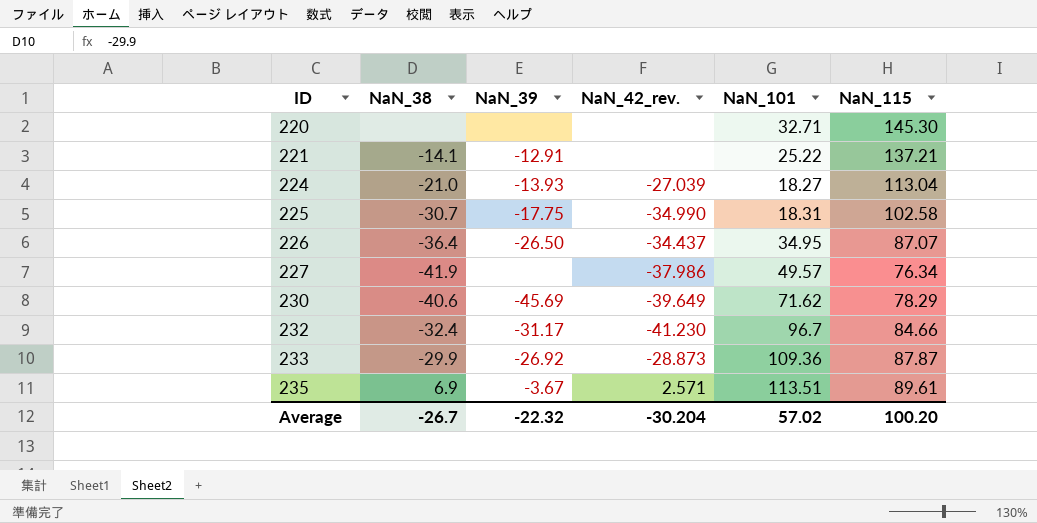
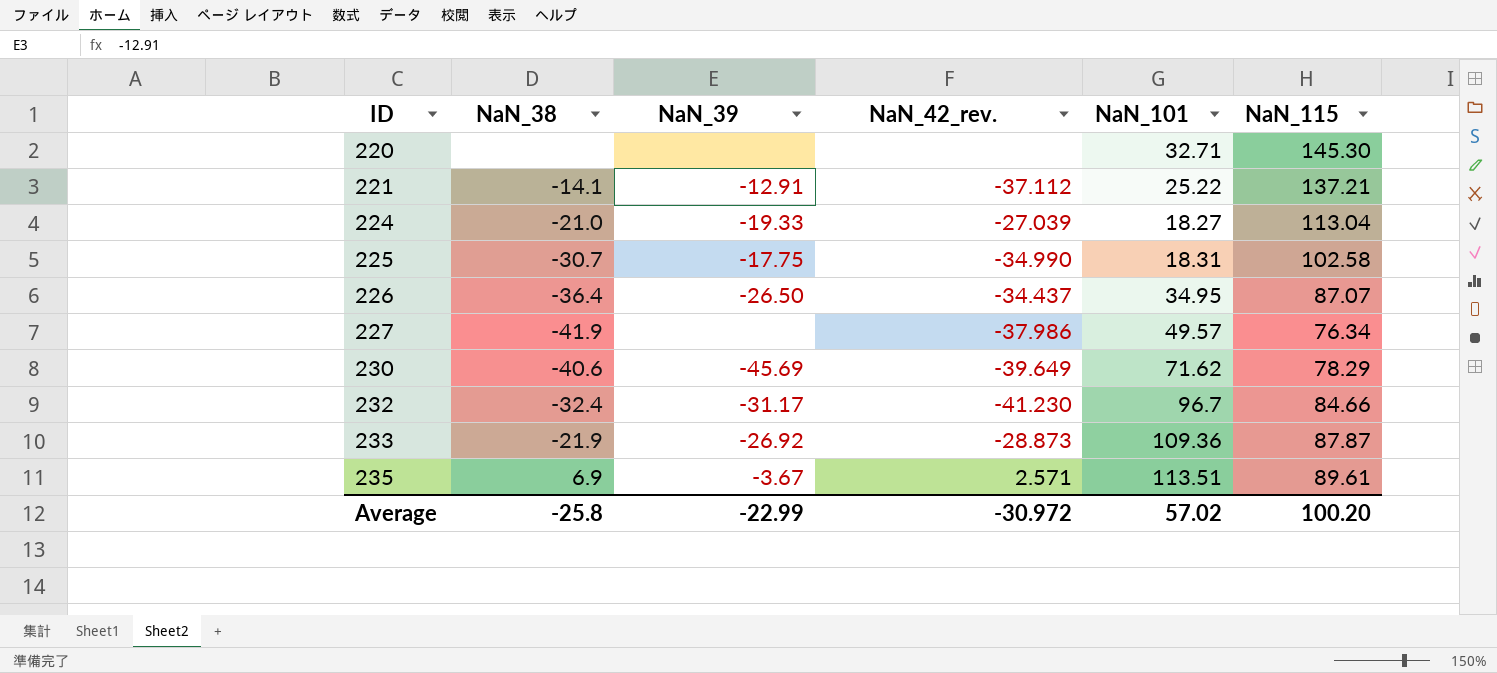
221 | NaN_42_rev.: none -> -37.112
224 | NaN_39: -13.93 -> -19.33
233 | NaN_38: -29.9 -> -21.9
Average | NaN_38: -26.7 -> -25.8
Average | NaN_39: -22.32 -> -22.99
Average | NaN_42_rev.: -30.204 -> -30.972

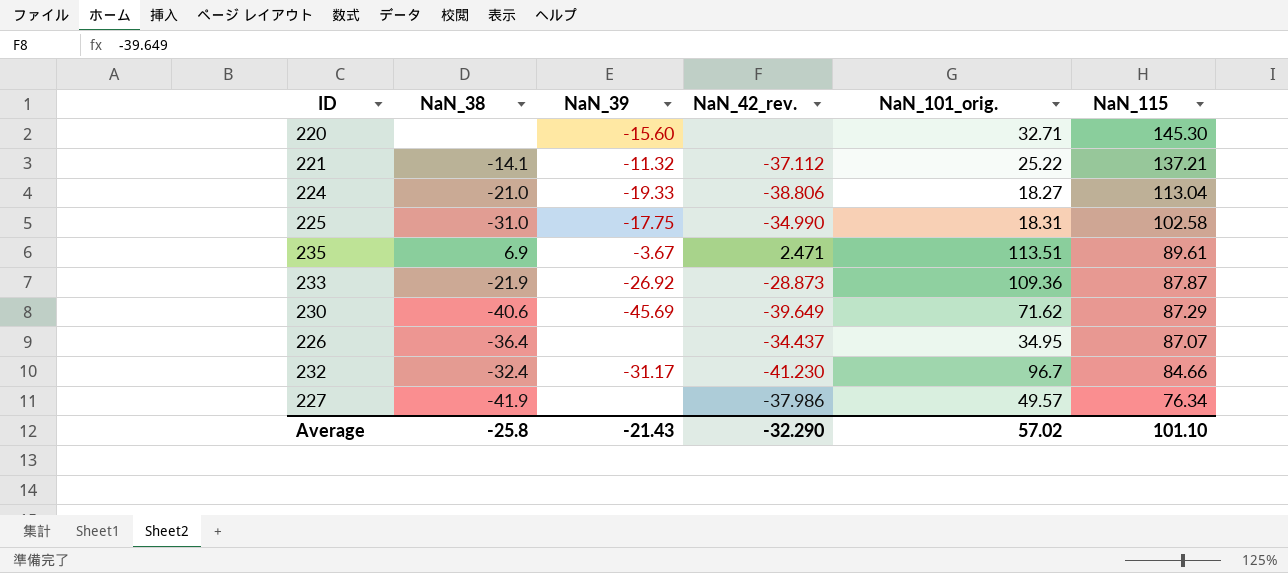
row order: ID ascending -> NaN_115 descending
column name: NaN_101 -> NaN_101_orig.
220 | NaN_39: none -> -15.60
221 | NaN_39: -12.91 -> -11.32
224 | NaN_42_rev.: -27.039 -> -38.806
225 | NaN_38: -30.7 -> -31.0
235 | NaN_42_rev.: 2.571 -> 2.471
230 | NaN_115: 78.29 -> 87.29
226 | NaN_39: -26.50 -> none
Average | NaN_39: -22.99 -> -21.43
Average | NaN_42_rev.: -30.972 -> -32.290
Average | NaN_115: 100.20 -> 101.10

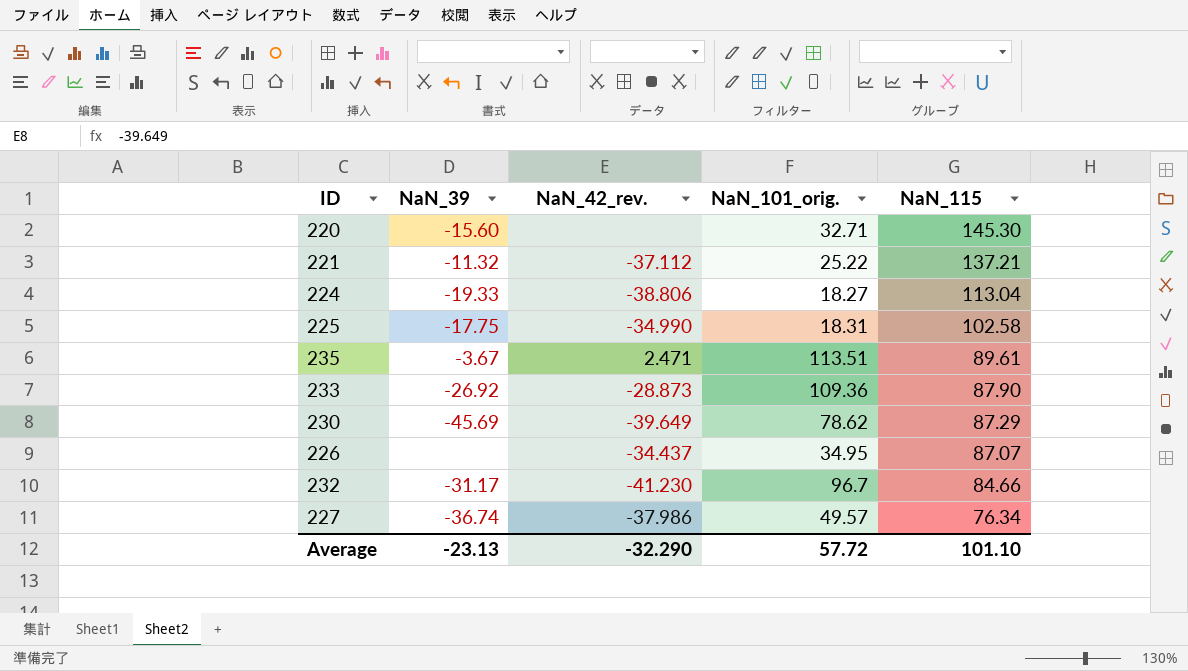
column NaN_38 | position: 2 -> none
233 | NaN_115: 87.87 -> 87.90
230 | NaN_101_orig.: 71.62 -> 78.62
227 | NaN_39: none -> -36.74
Average | NaN_39: -21.43 -> -23.13
Average | NaN_101_orig.: 57.02 -> 57.72

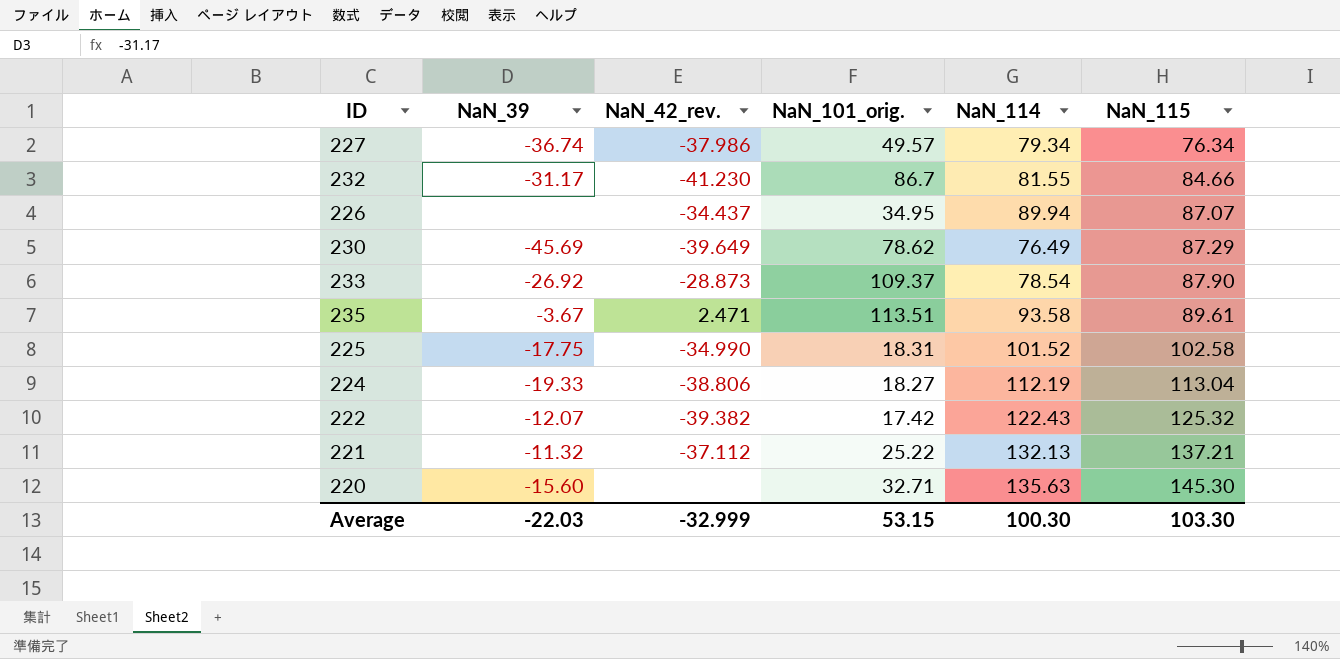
row order: NaN_115 descending -> NaN_115 ascending
column NaN_114 | position: none -> 5
232 | NaN_101_orig.: 96.7 -> 86.7
233 | NaN_101_orig.: 109.36 -> 109.37
row 222: none -> -12.07 | -39.382 | 17.42 | 122.43 | 125.32
Average | NaN_39: -23.13 -> -22.03
Average | NaN_42_rev.: -32.290 -> -32.999
Average | NaN_101_orig.: 57.72 -> 53.15
Average | NaN_115: 101.10 -> 103.30

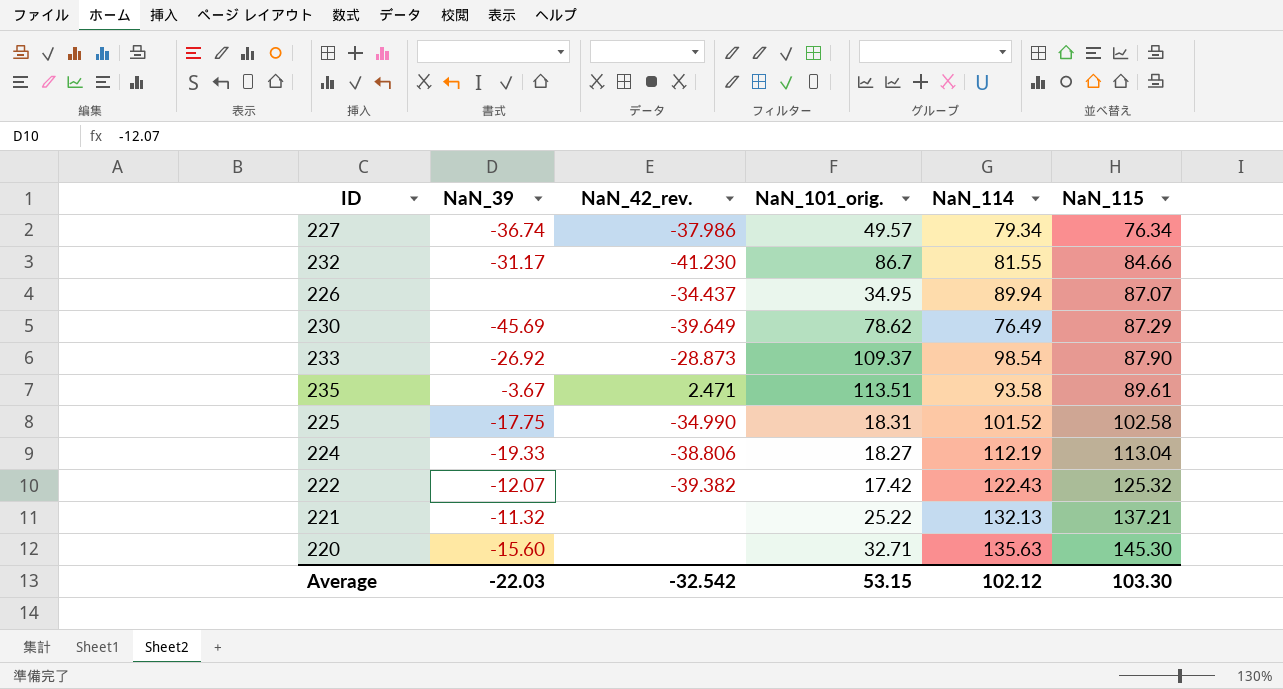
233 | NaN_114: 78.54 -> 98.54
221 | NaN_42_rev.: -37.112 -> none
Average | NaN_42_rev.: -32.999 -> -32.542
Average | NaN_114: 100.30 -> 102.12

